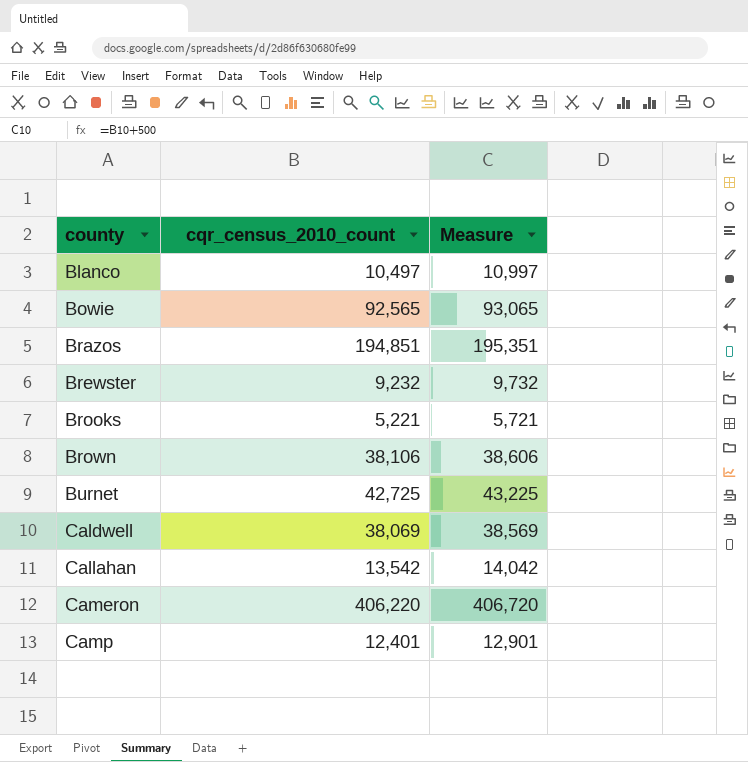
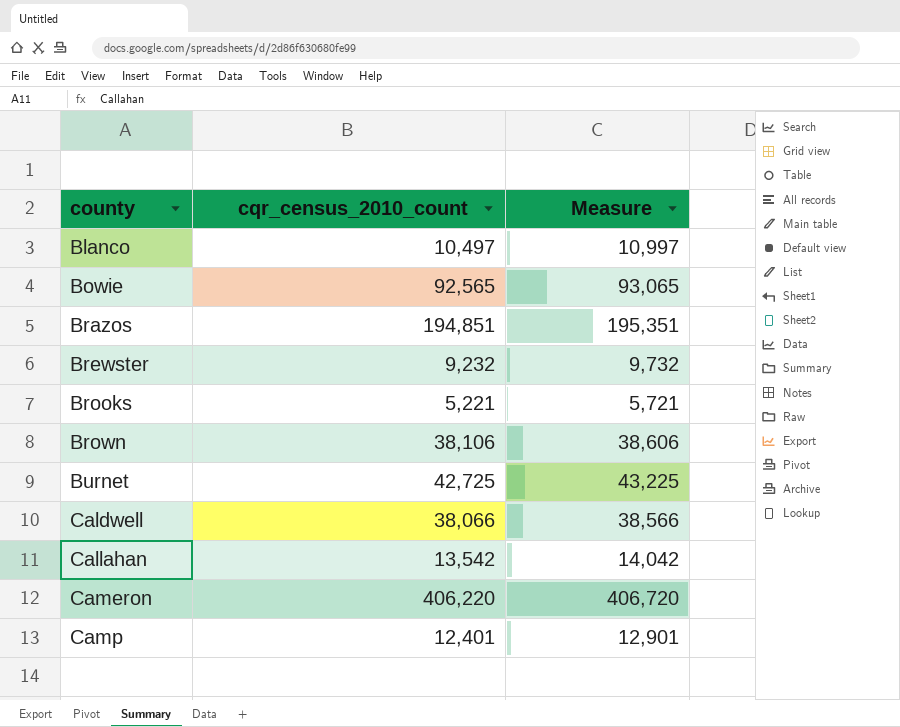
Caldwell | cqr_census_2010_count: 38,069 -> 38,066
Caldwell | Measure: 38,569 -> 38,566

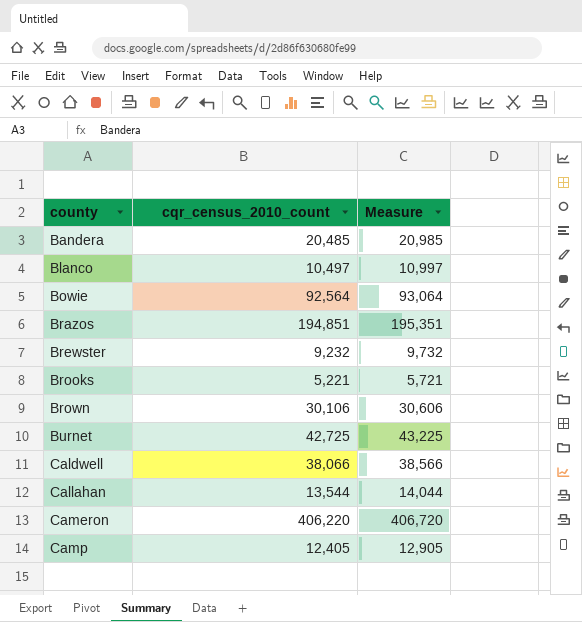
row Bandera: none -> 20,485 | 20,985
Bowie | cqr_census_2010_count: 92,565 -> 92,564
Bowie | Measure: 93,065 -> 93,064
Brown | cqr_census_2010_count: 38,106 -> 30,106
Brown | Measure: 38,606 -> 30,606
Callahan | cqr_census_2010_count: 13,542 -> 13,544
Callahan | Measure: 14,042 -> 14,044
Camp | cqr_census_2010_count: 12,401 -> 12,405
Camp | Measure: 12,901 -> 12,905

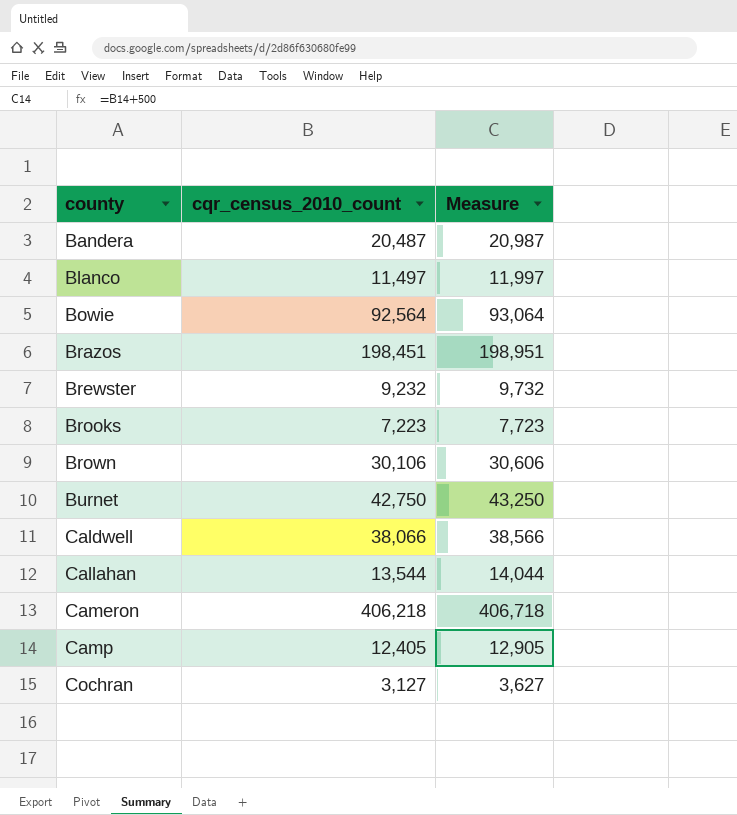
Bandera | cqr_census_2010_count: 20,485 -> 20,487
Bandera | Measure: 20,985 -> 20,987
Blanco | cqr_census_2010_count: 10,497 -> 11,497
Blanco | Measure: 10,997 -> 11,997
Brazos | cqr_census_2010_count: 194,851 -> 198,451
Brazos | Measure: 195,351 -> 198,951
Brooks | cqr_census_2010_count: 5,221 -> 7,223
Brooks | Measure: 5,721 -> 7,723
Burnet | cqr_census_2010_count: 42,725 -> 42,750
Burnet | Measure: 43,225 -> 43,250
Cameron | cqr_census_2010_count: 406,220 -> 406,218
Cameron | Measure: 406,720 -> 406,718
row Cochran: none -> 3,127 | 3,627

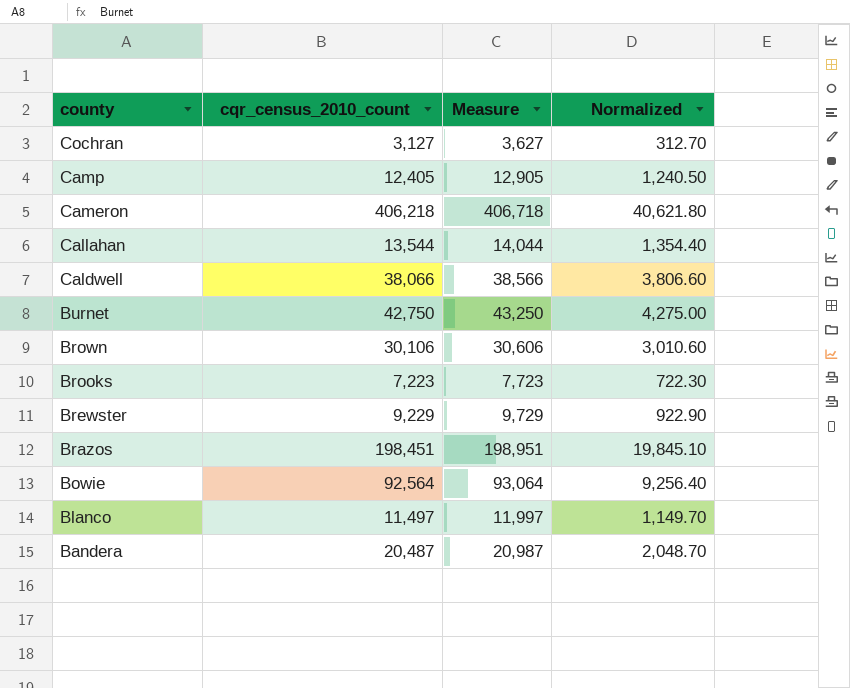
row order: county ascending -> county descending
column Normalized | formula: none -> [cqr_census_2010_count] * 0.1
Brewster | cqr_census_2010_count: 9,232 -> 9,229
Brewster | Measure: 9,732 -> 9,729

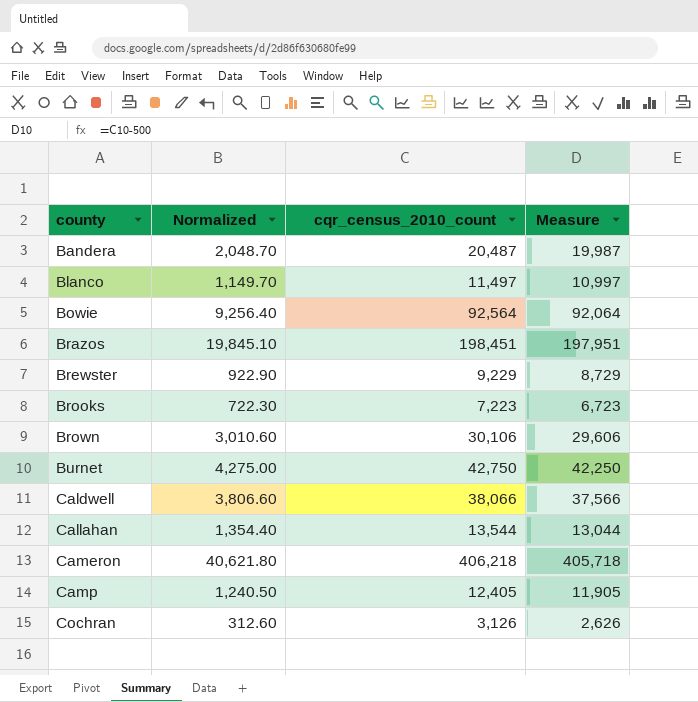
row order: county descending -> county ascending
column Normalized | position: 4 -> 2
column Measure | formula: [cqr_census_2010_count] + 500 -> [cqr_census_2010_count] - 500
Cochran | Normalized: 312.70 -> 312.60
Cochran | cqr_census_2010_count: 3,127 -> 3,126

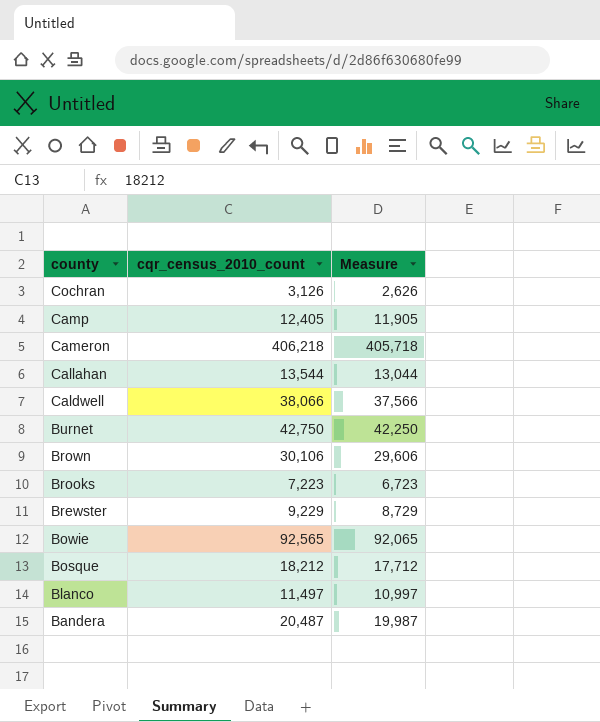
row order: county ascending -> county descending
column Normalized | formula: [cqr_census_2010_count] * 0.1 -> none
row Brazos: 19,845.10 | 198,451 | 197,951 -> none
Bowie | cqr_census_2010_count: 92,564 -> 92,565
Bowie | Measure: 92,064 -> 92,065
row Bosque: none -> 18,212 | 17,712

